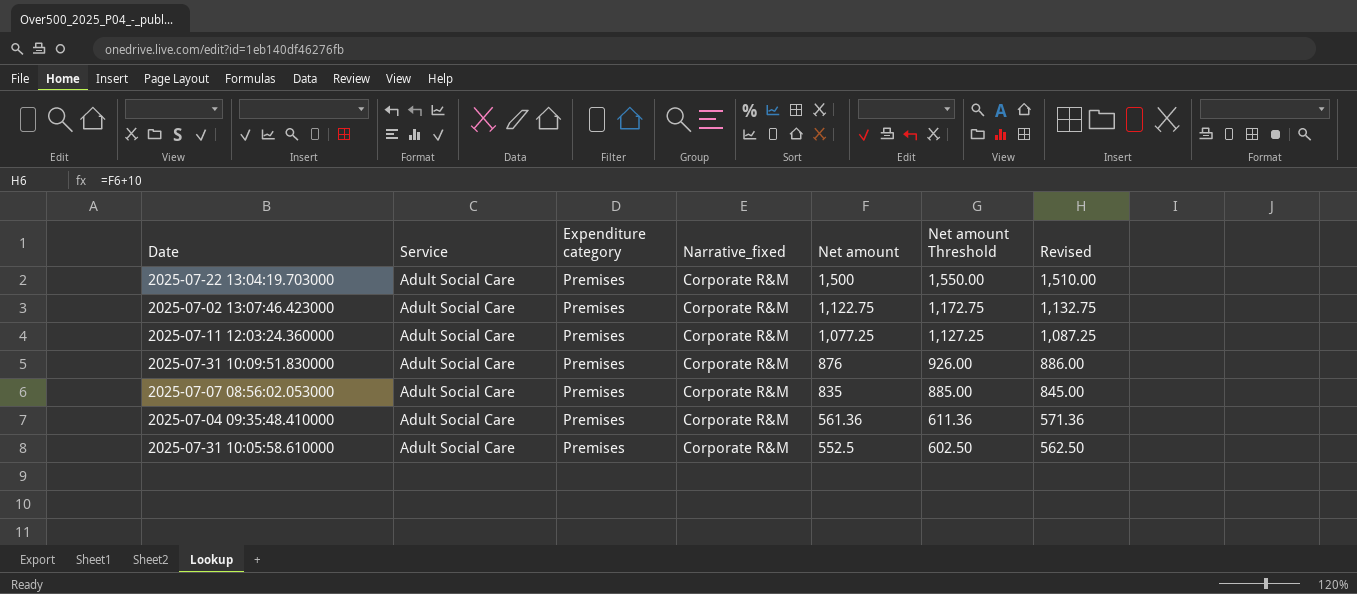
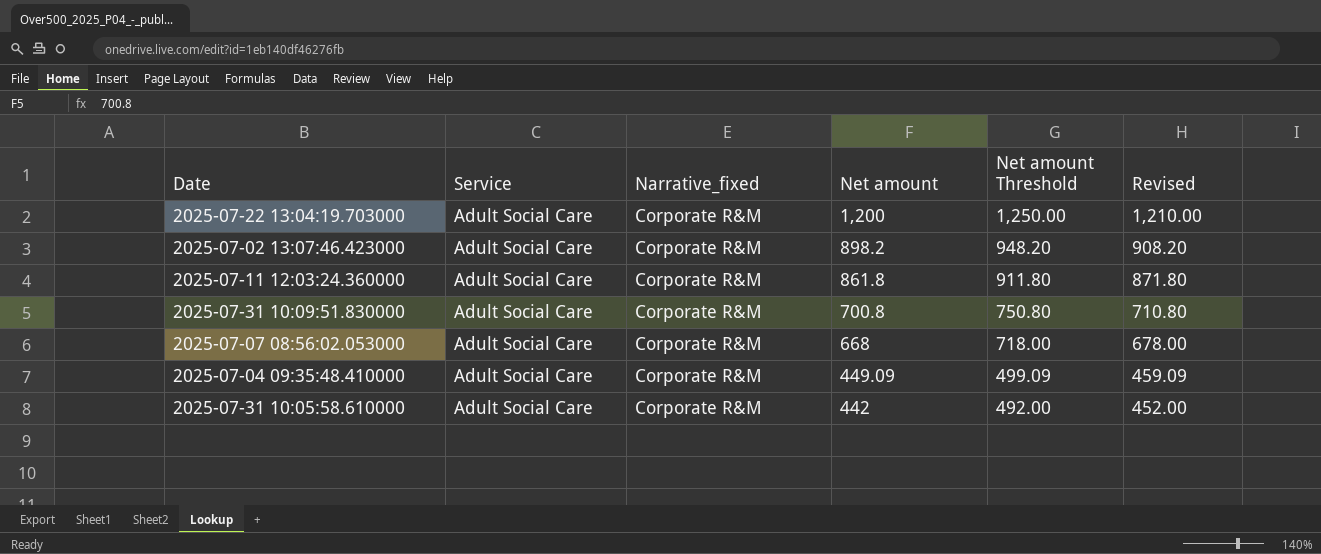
column Expenditure category | position: 3 -> none
2025-07-22 13:04:19.703000 | Net amount: 1,500 -> 1,200
2025-07-22 13:04:19.703000 | Net amount Threshold: 1,550.00 -> 1,250.00
2025-07-22 13:04:19.703000 | Revised: 1,510.00 -> 1,210.00
2025-07-02 13:07:46.423000 | Net amount: 1,122.75 -> 898.2
2025-07-02 13:07:46.423000 | Net amount Threshold: 1,172.75 -> 948.20
2025-07-02 13:07:46.423000 | Revised: 1,132.75 -> 908.20
2025-07-11 12:03:24.360000 | Net amount: 1,077.25 -> 861.8
2025-07-11 12:03:24.360000 | Net amount Threshold: 1,127.25 -> 911.80
2025-07-11 12:03:24.360000 | Revised: 1,087.25 -> 871.80
2025-07-31 10:09:51.830000 | Net amount: 876 -> 700.8
2025-07-31 10:09:51.830000 | Net amount Threshold: 926.00 -> 750.80
2025-07-31 10:09:51.830000 | Revised: 886.00 -> 710.80
2025-07-07 08:56:02.053000 | Net amount: 835 -> 668
2025-07-07 08:56:02.053000 | Net amount Threshold: 885.00 -> 718.00
2025-07-07 08:56:02.053000 | Revised: 845.00 -> 678.00
2025-07-04 09:35:48.410000 | Net amount: 561.36 -> 449.09
2025-07-04 09:35:48.410000 | Net amount Threshold: 611.36 -> 499.09
2025-07-04 09:35:48.410000 | Revised: 571.36 -> 459.09
2025-07-31 10:05:58.610000 | Net amount: 552.5 -> 442
2025-07-31 10:05:58.610000 | Net amount Threshold: 602.50 -> 492.00
2025-07-31 10:05:58.610000 | Revised: 562.50 -> 452.00

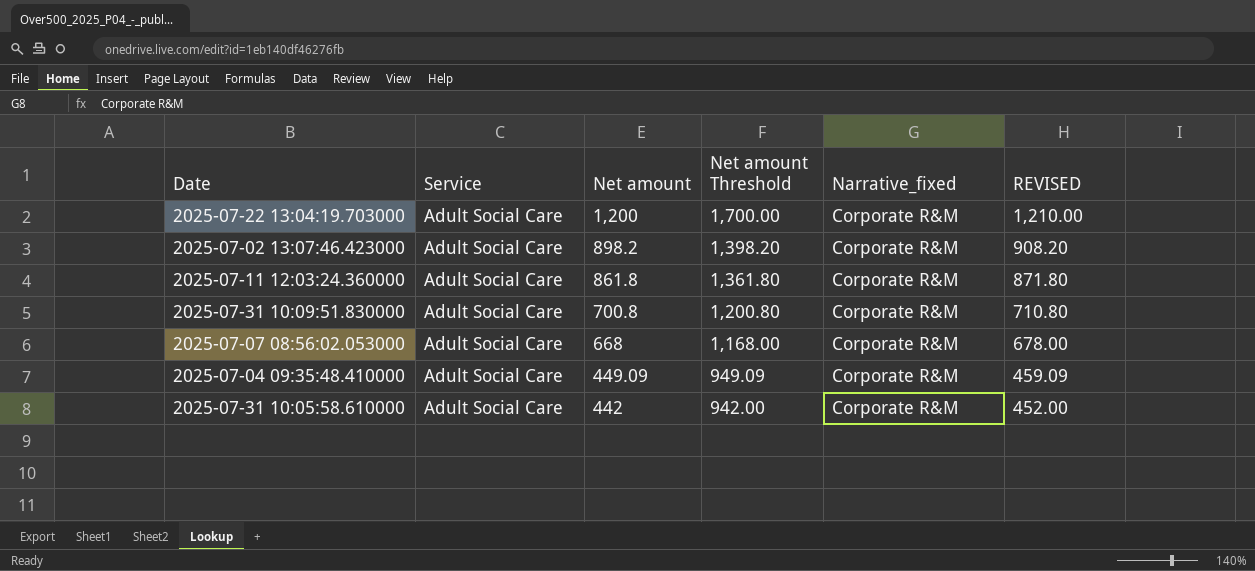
column Net amount Threshold | formula: [Net amount] + 50 -> [Net amount] + 500
column Narrative_fixed | position: 3 -> 5
column name: Revised -> REVISED

